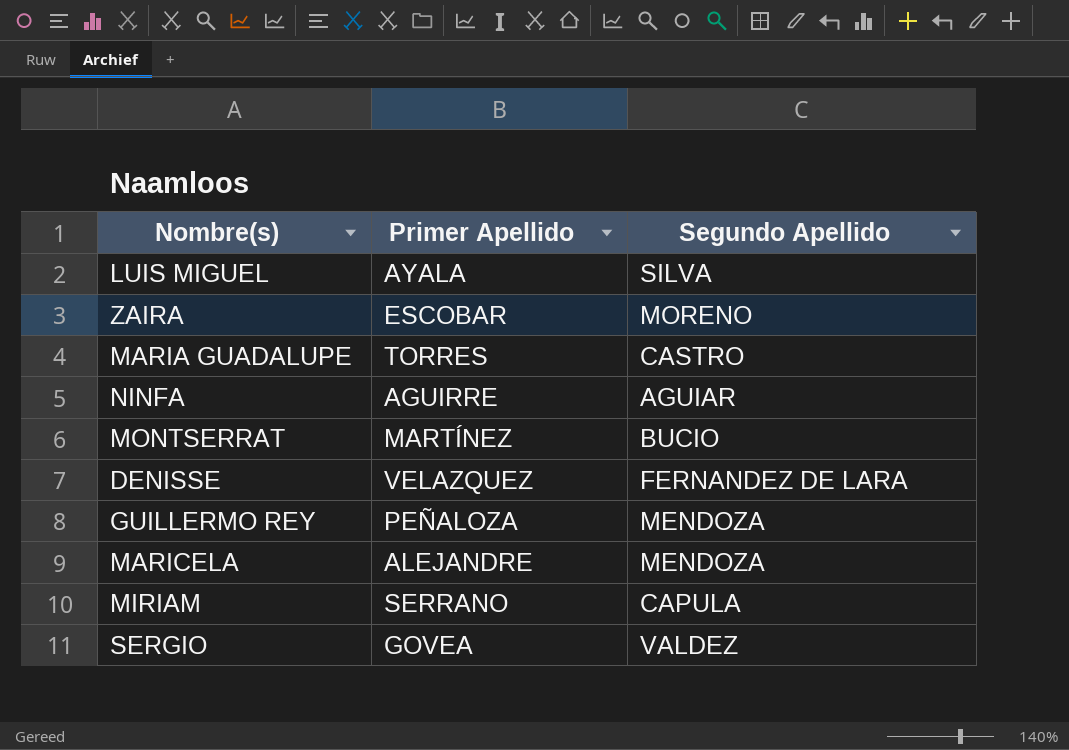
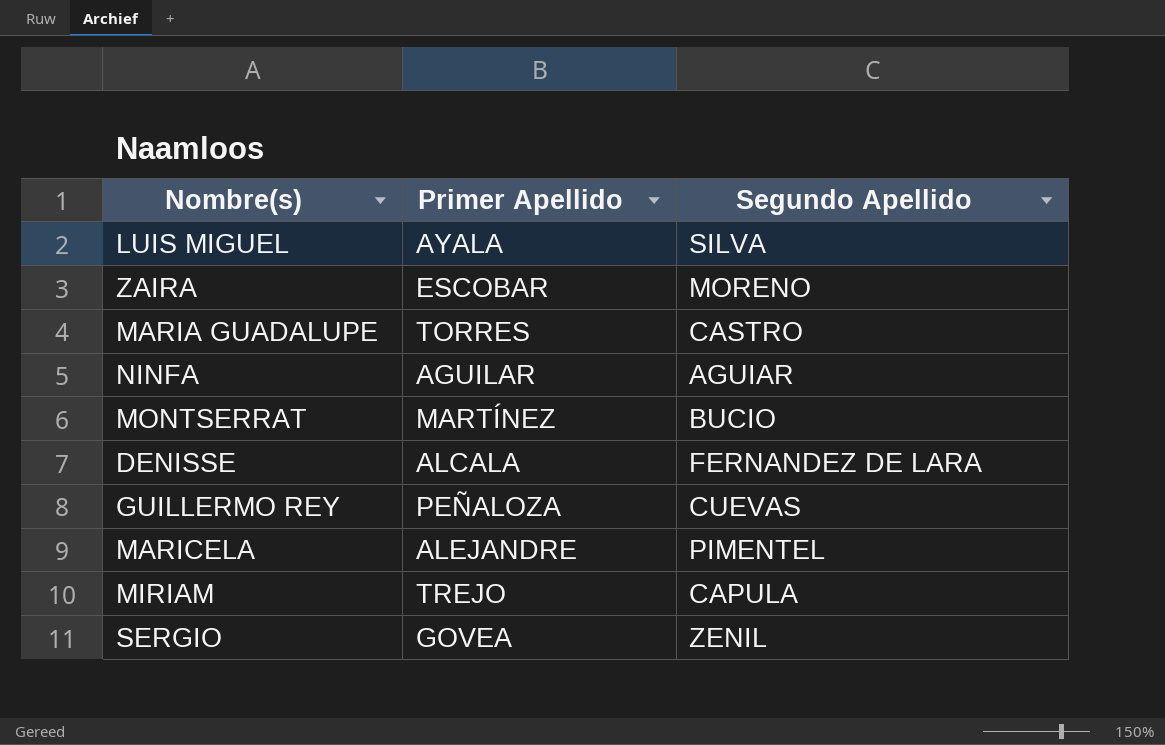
NINFA | Primer Apellido: AGUIRRE -> AGUILAR
DENISSE | Primer Apellido: VELAZQUEZ -> ALCALA
GUILLERMO REY | Segundo Apellido: MENDOZA -> CUEVAS
MARICELA | Segundo Apellido: MENDOZA -> PIMENTEL
MIRIAM | Primer Apellido: SERRANO -> TREJO
SERGIO | Segundo Apellido: VALDEZ -> ZENIL

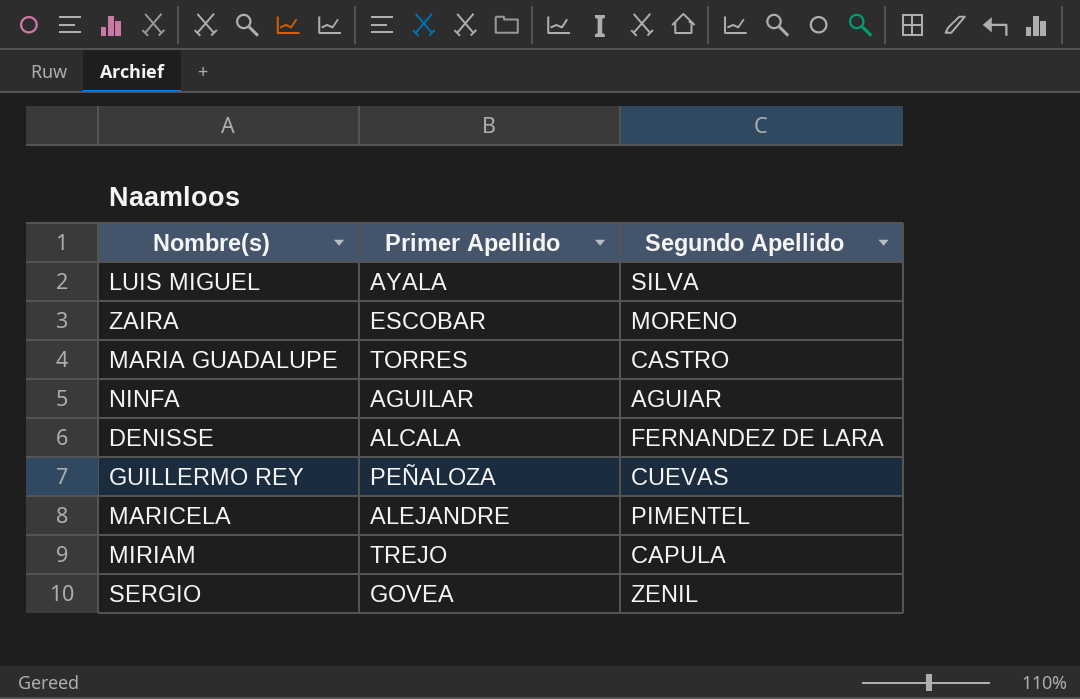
row MONTSERRAT: MARTÍNEZ | BUCIO -> none

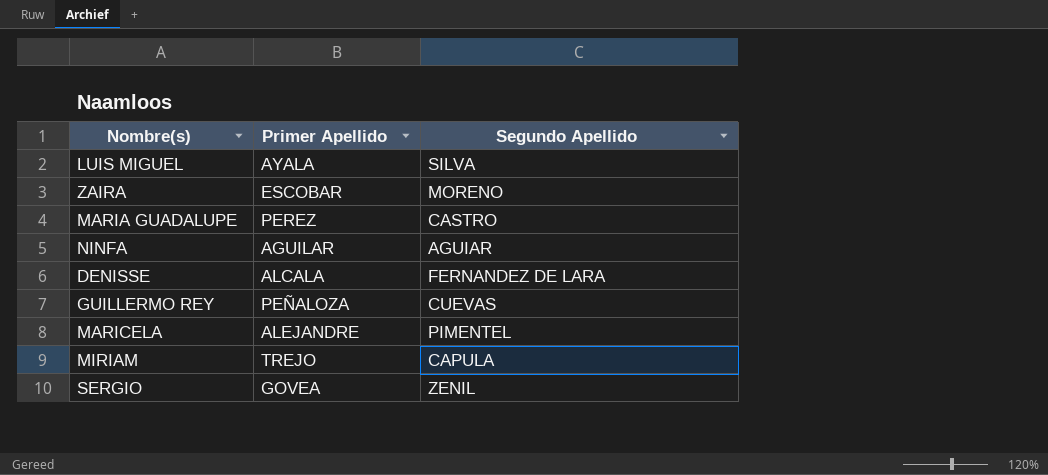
MARIA GUADALUPE | Primer Apellido: TORRES -> PEREZ

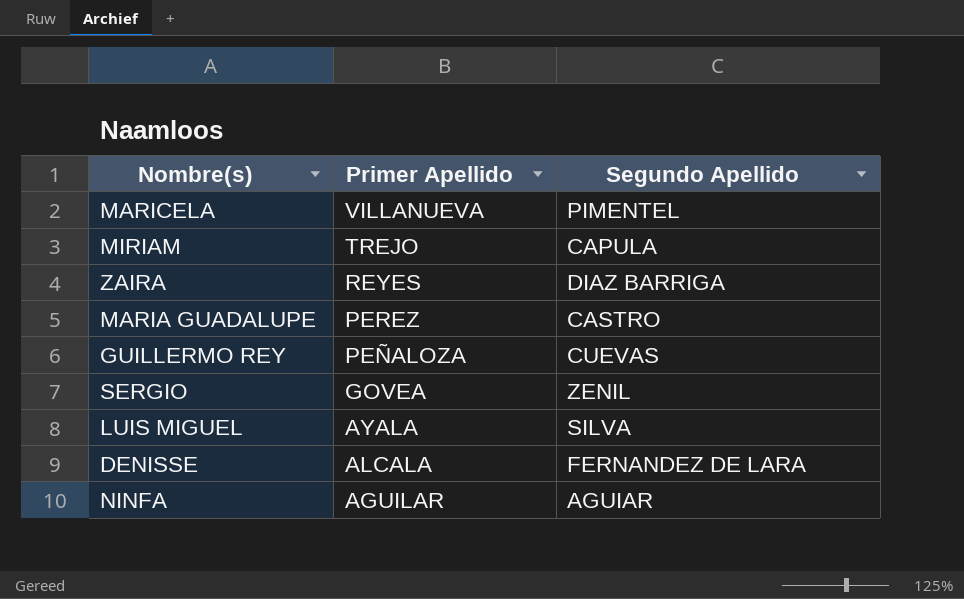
row order: none -> Primer Apellido descending
MARICELA | Primer Apellido: ALEJANDRE -> VILLANUEVA
ZAIRA | Primer Apellido: ESCOBAR -> REYES
ZAIRA | Segundo Apellido: MORENO -> DIAZ BARRIGA

